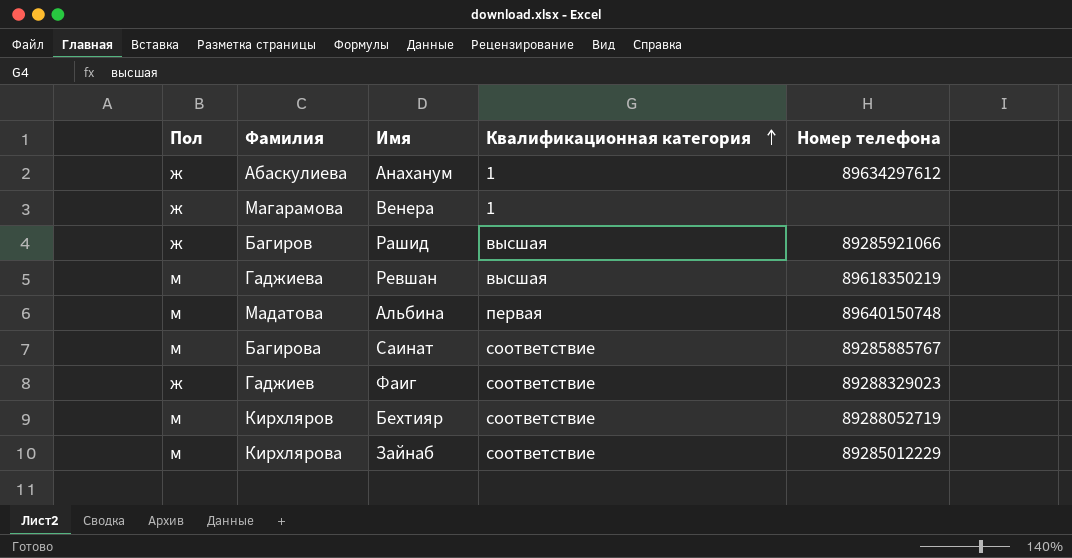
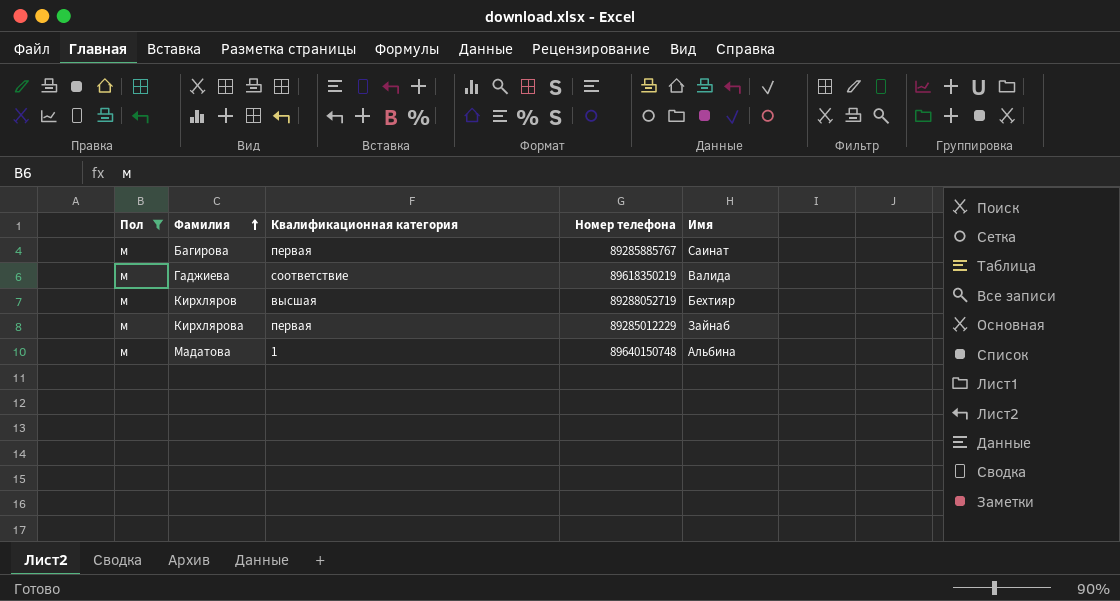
filter: none -> Пол = м
row order: Квалификационная категория ascending -> Фамилия ascending
column Имя | position: 3 -> 5
Багирова | Квалификационная категория: соответствие -> первая
Гаджиева | Квалификационная категория: высшая -> соответствие
Гаджиева | Имя: Ревшан -> Валида
Кирхляров | Квалификационная категория: соответствие -> высшая
Кирхлярова | Квалификационная категория: соответствие -> первая
Мадатова | Квалификационная категория: первая -> 1

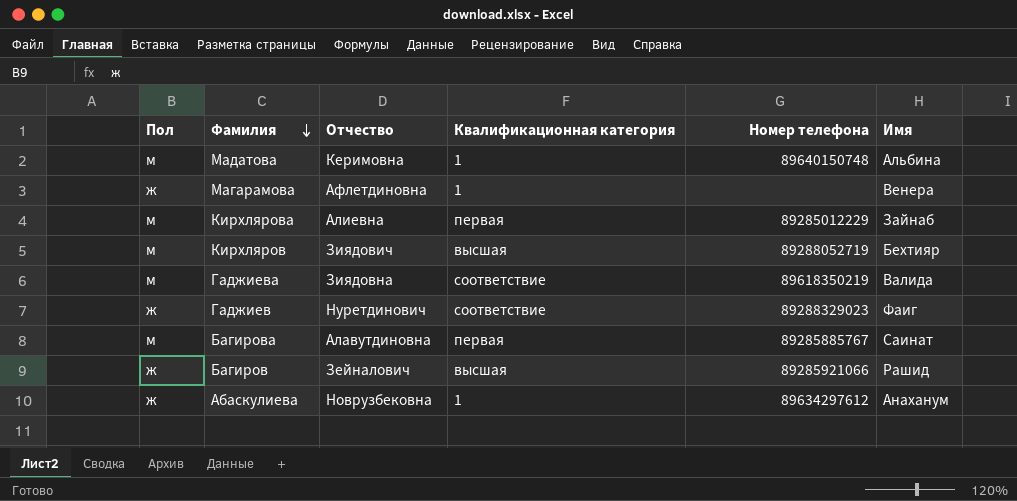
filter: Пол = м -> none
row order: Фамилия ascending -> Фамилия descending
column Отчество | position: none -> 3

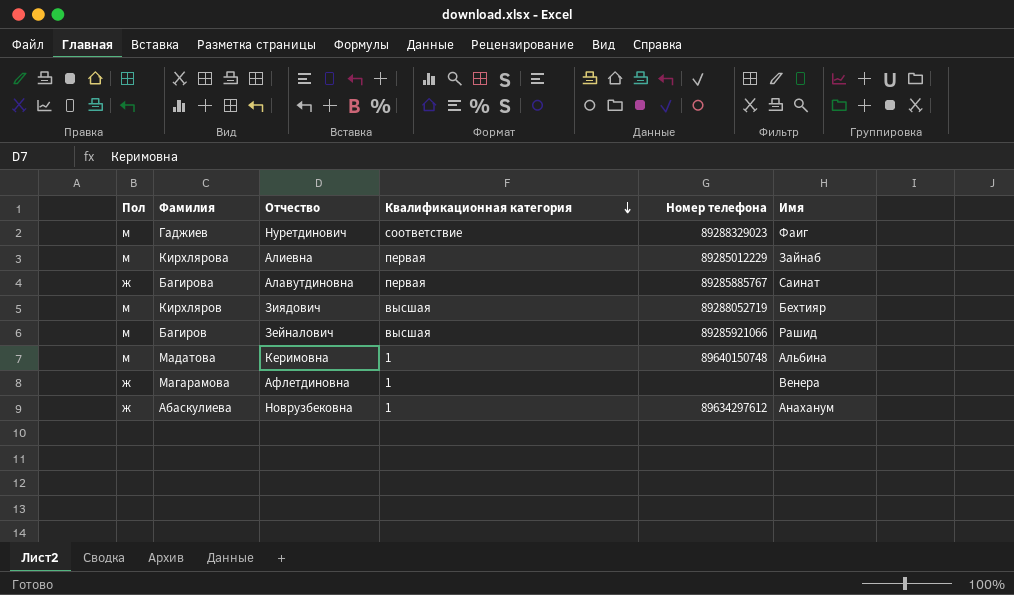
row order: Фамилия descending -> Квалификационная категория descending
row Гаджиева: м | Зиядовна | соответствие | 89618350219 | Валида -> none
Гаджиев | Пол: ж -> м
Багирова | Пол: м -> ж
Багиров | Пол: ж -> м

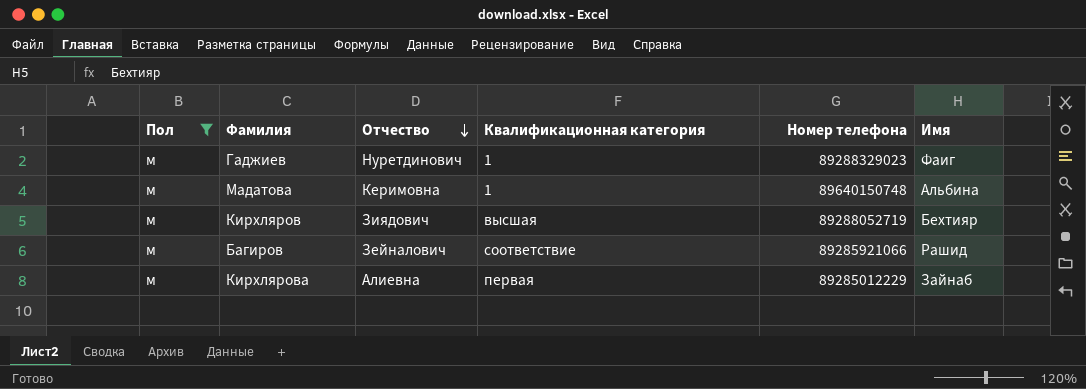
filter: none -> Пол = м
row order: Квалификационная категория descending -> Отчество descending
Гаджиев | Квалификационная категория: соответствие -> 1
Багиров | Квалификационная категория: высшая -> соответствие

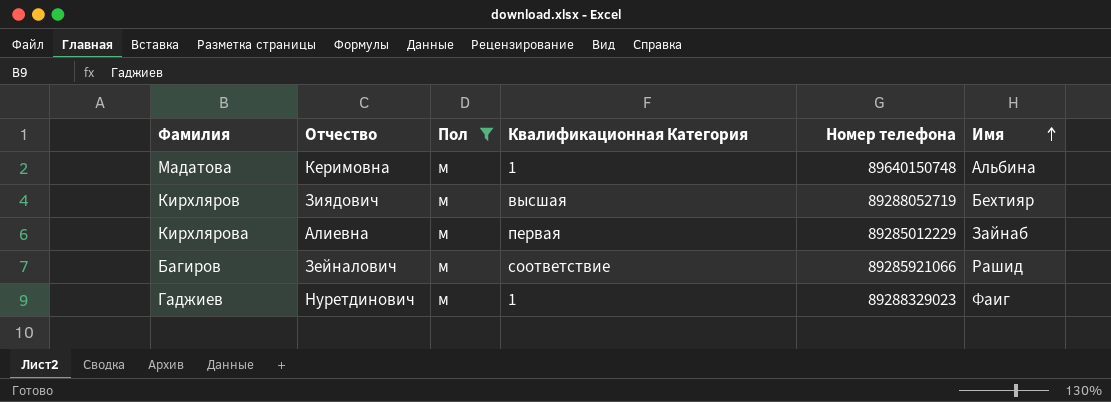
row order: Отчество descending -> Имя ascending
column Пол | position: 1 -> 3
column name: Квалификационная категория -> Квалификационная Категория

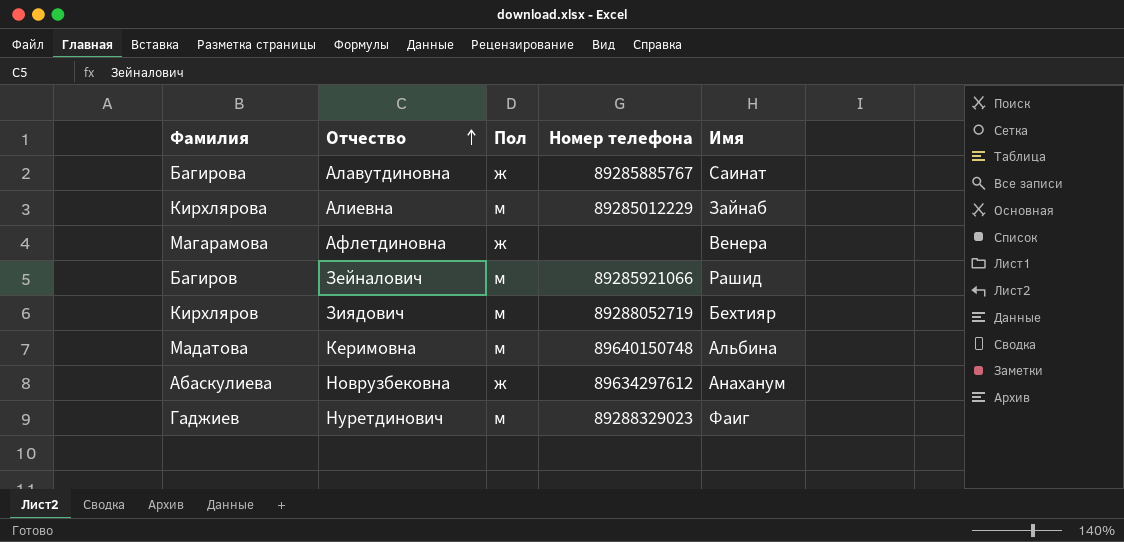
filter: Пол = м -> none
row order: Имя ascending -> Отчество ascending
column Квалификационная Категория | position: 4 -> none

